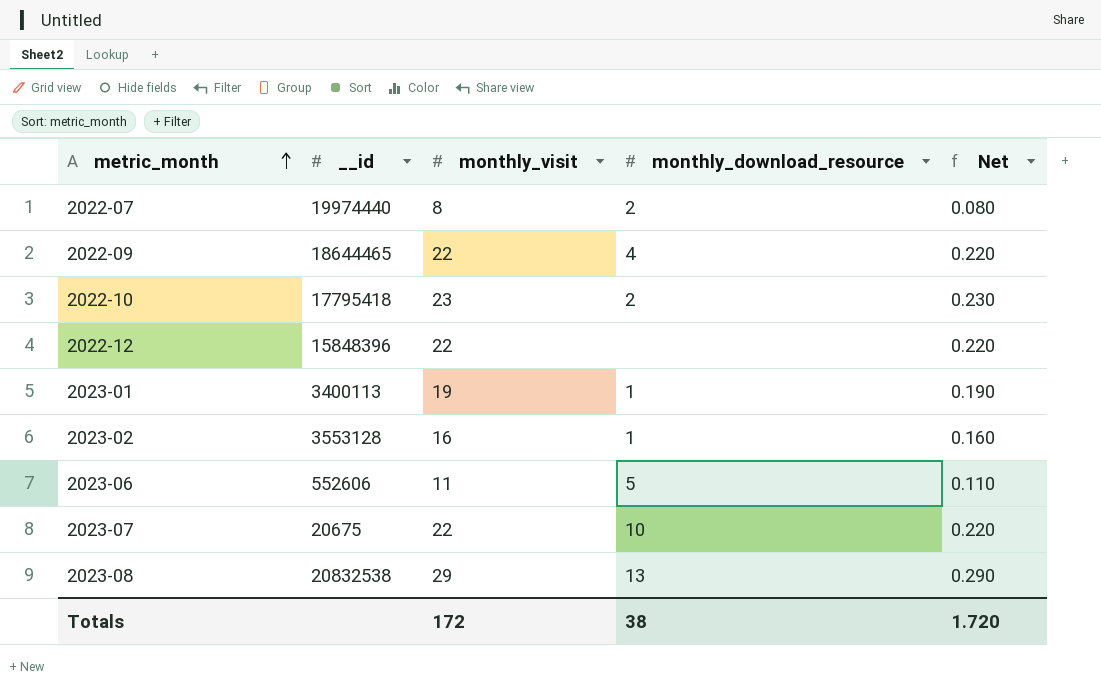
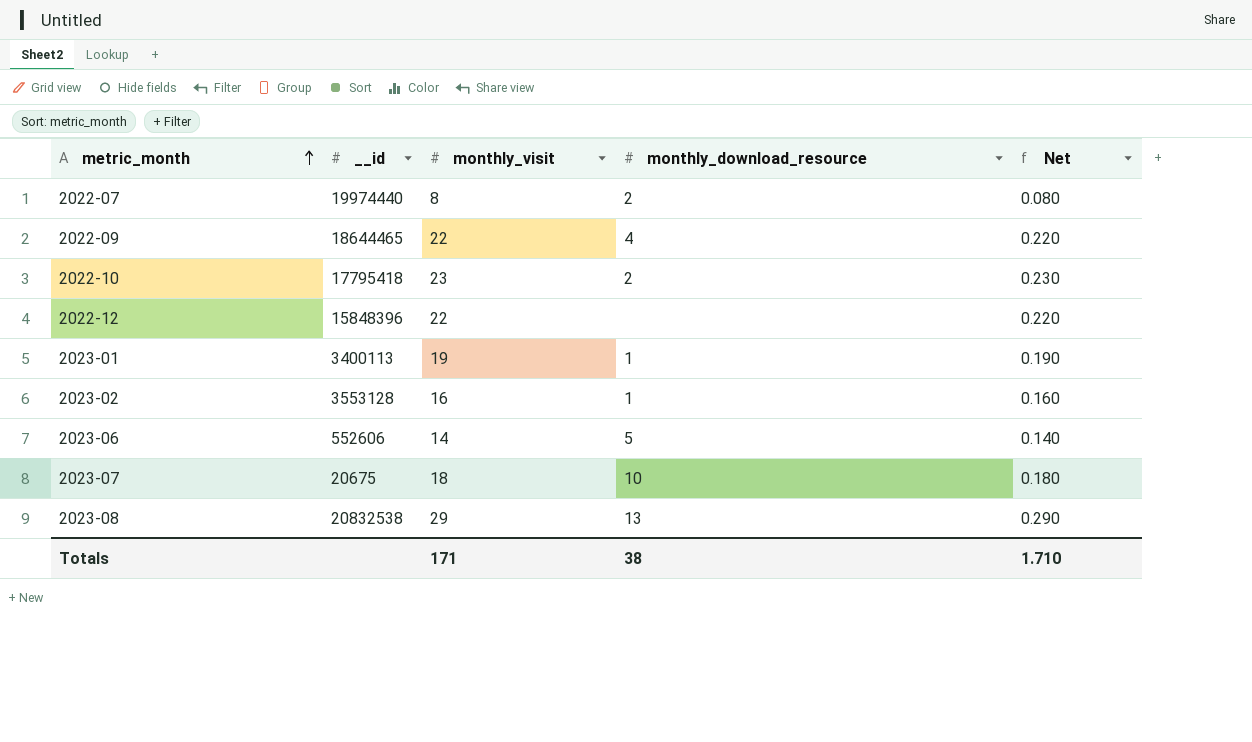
2023-06 | monthly_visit: 11 -> 14
2023-06 | Net: 0.110 -> 0.140
2023-07 | monthly_visit: 22 -> 18
2023-07 | Net: 0.220 -> 0.180
Totals | monthly_visit: 172 -> 171
Totals | Net: 1.720 -> 1.710

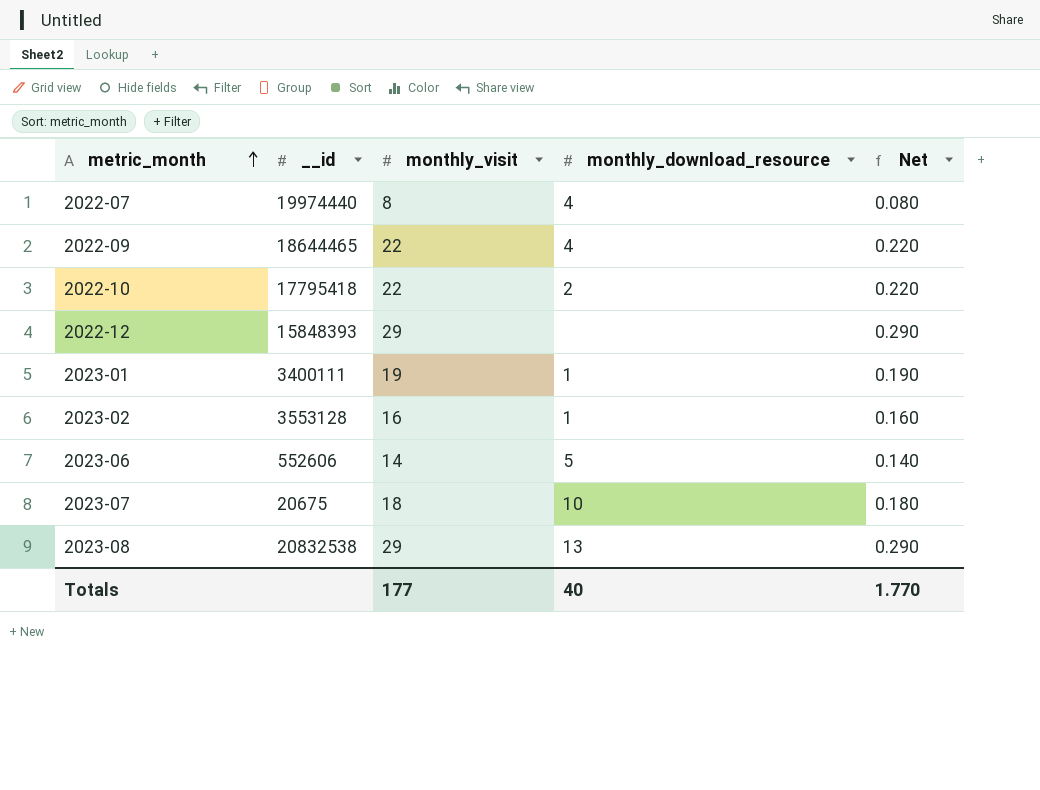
2022-07 | monthly_download_resource: 2 -> 4
2022-10 | monthly_visit: 23 -> 22
2022-10 | Net: 0.230 -> 0.220
2022-12 | __id: 15848396 -> 15848393
2022-12 | monthly_visit: 22 -> 29
2022-12 | Net: 0.220 -> 0.290
2023-01 | __id: 3400113 -> 3400111
Totals | monthly_visit: 171 -> 177
Totals | monthly_download_resource: 38 -> 40
Totals | Net: 1.710 -> 1.770

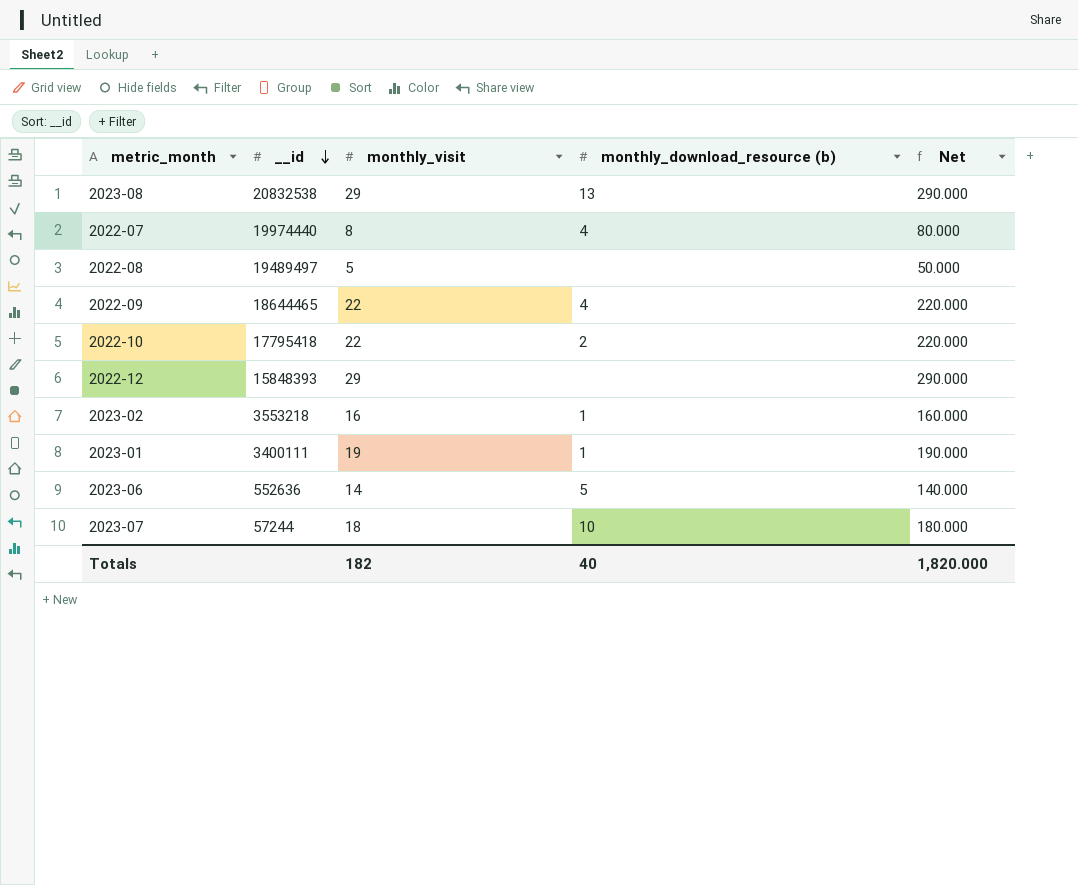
row order: metric_month ascending -> __id descending
column name: monthly_download_resource -> monthly_download_resource (b)
column Net | formula: [monthly_visit] * 0.01 -> [monthly_visit] * 10
row 2022-08: none -> 19489497 | 5 | none | 50.000
2023-02 | __id: 3553128 -> 3553218
2023-06 | __id: 552606 -> 552636
2023-07 | __id: 20675 -> 57244
Totals | monthly_visit: 177 -> 182
Totals | Net: 1.770 -> 1,820.000

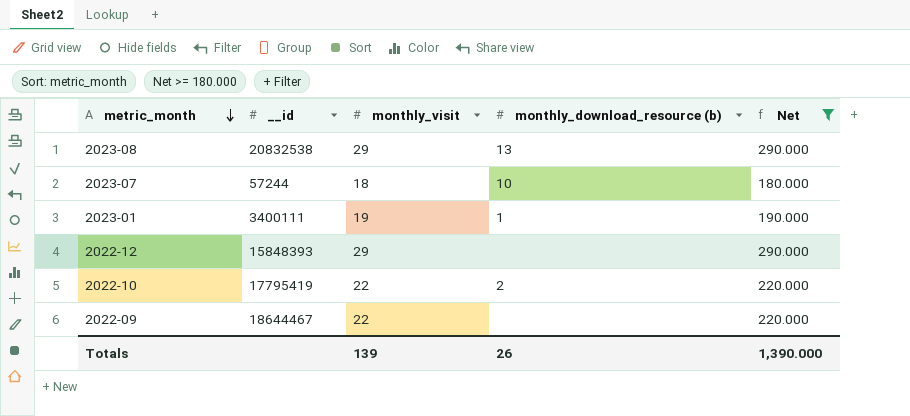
filter: none -> Net >= 180.000
row order: __id descending -> metric_month descending
2022-10 | __id: 17795418 -> 17795419
2022-09 | __id: 18644465 -> 18644467
2022-09 | monthly_download_resource (b): 4 -> none
Totals | monthly_visit: 182 -> 139
Totals | monthly_download_resource (b): 40 -> 26
Totals | Net: 1,820.000 -> 1,390.000

